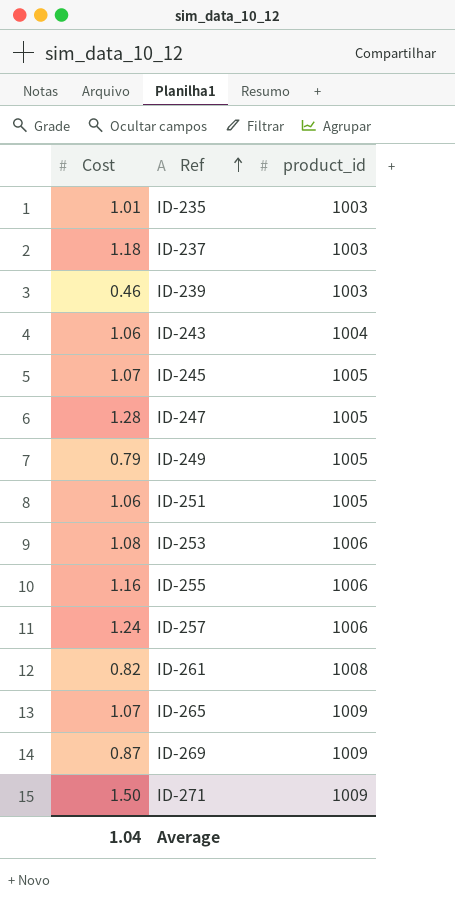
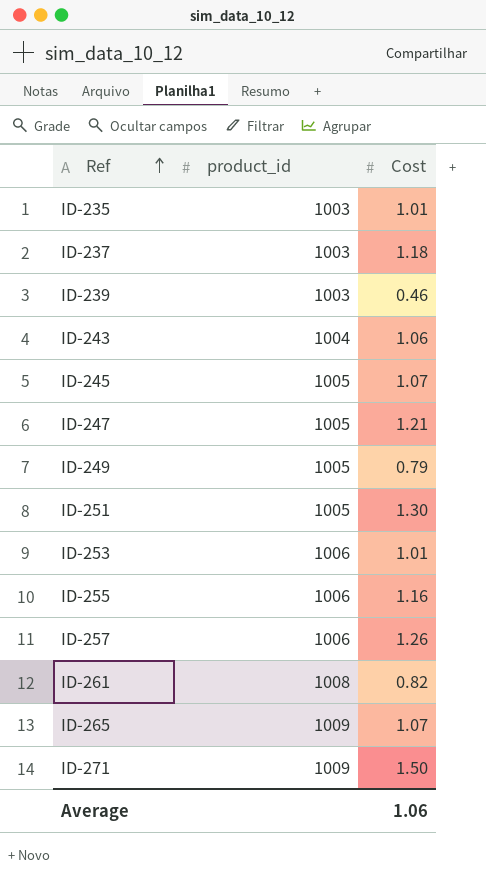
column Cost | position: 1 -> 3
row ID-269: 0.87 | 1009 -> none
ID-247 | Cost: 1.28 -> 1.21
ID-251 | Cost: 1.06 -> 1.30
ID-253 | Cost: 1.08 -> 1.01
ID-257 | Cost: 1.24 -> 1.26
Average | Cost: 1.04 -> 1.06

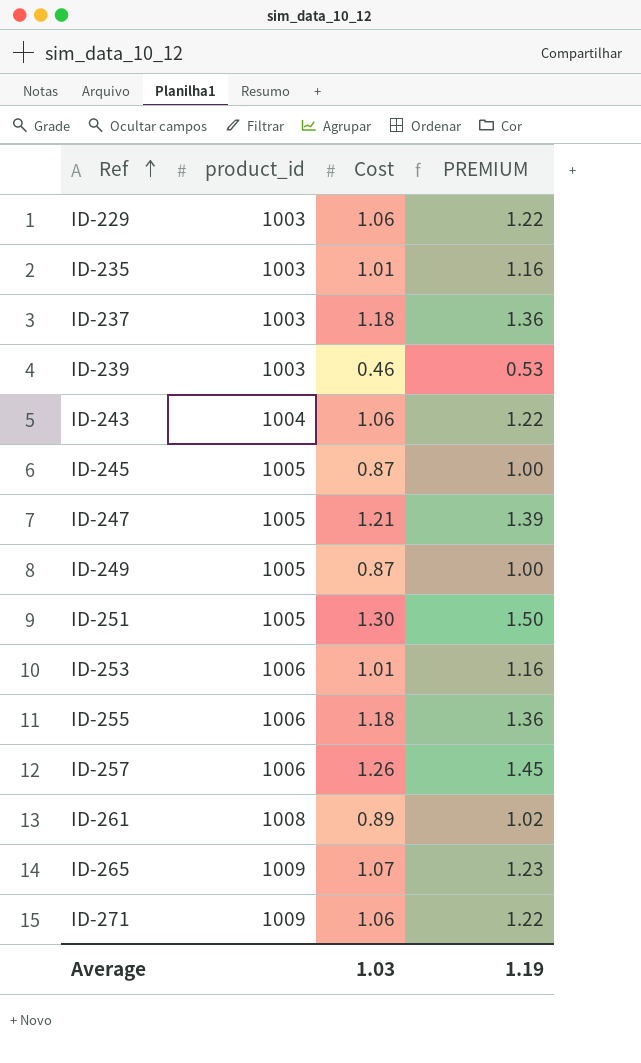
column PREMIUM | formula: none -> [Cost] * 1.15
row ID-229: none -> 1003 | 1.06 | 1.22
ID-245 | Cost: 1.07 -> 0.87
ID-249 | Cost: 0.79 -> 0.87
ID-255 | Cost: 1.16 -> 1.18
ID-261 | Cost: 0.82 -> 0.89
ID-271 | Cost: 1.50 -> 1.06
Average | Cost: 1.06 -> 1.03

